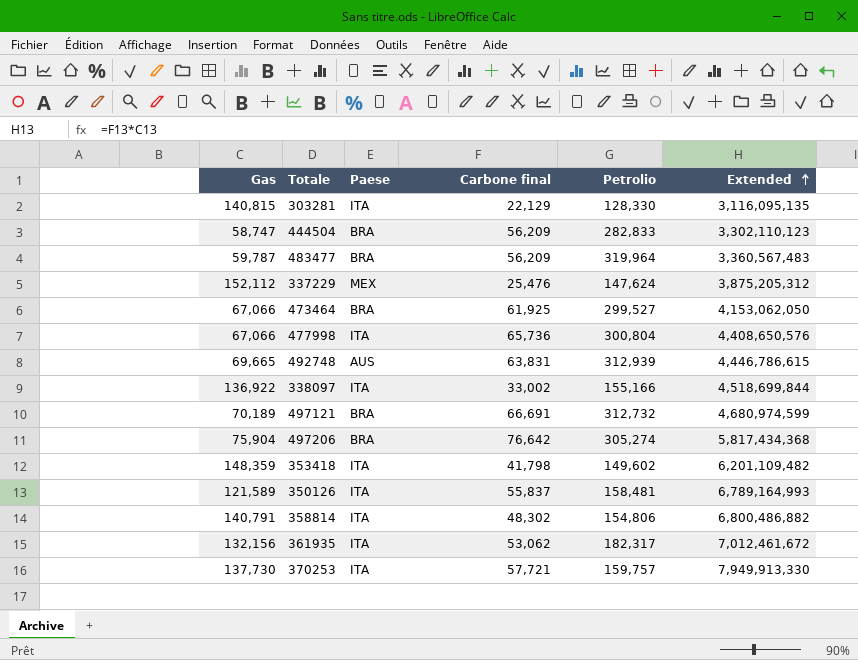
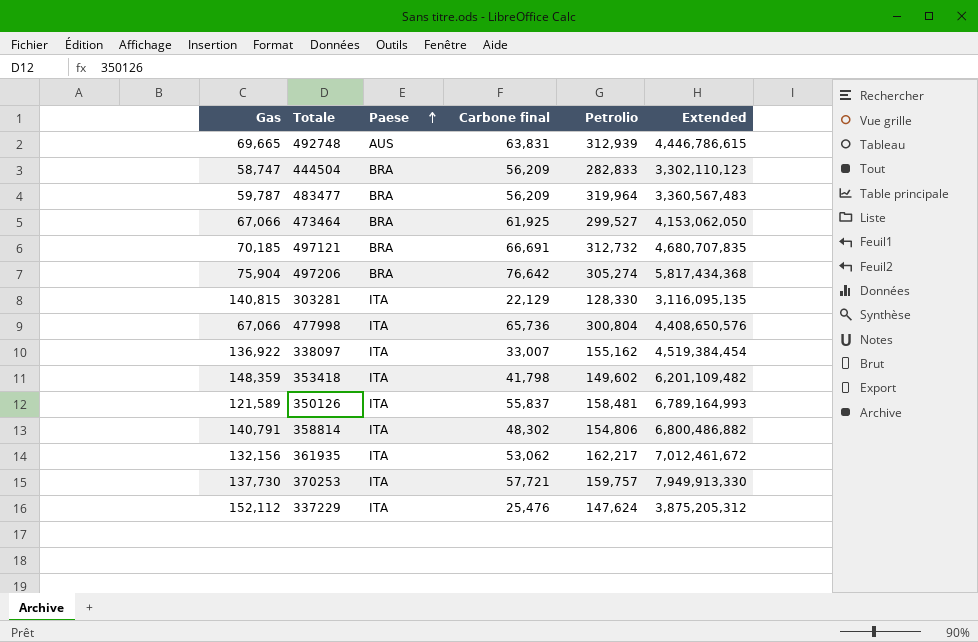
row order: Extended ascending -> Paese ascending
497121 | Gas: 70,189 -> 70,185
497121 | Extended: 4,680,974,599 -> 4,680,707,835
338097 | Carbone final: 33,002 -> 33,007
338097 | Petrolio: 155,166 -> 155,162
338097 | Extended: 4,518,699,844 -> 4,519,384,454
361935 | Petrolio: 182,317 -> 162,217
337229 | Paese: MEX -> ITA

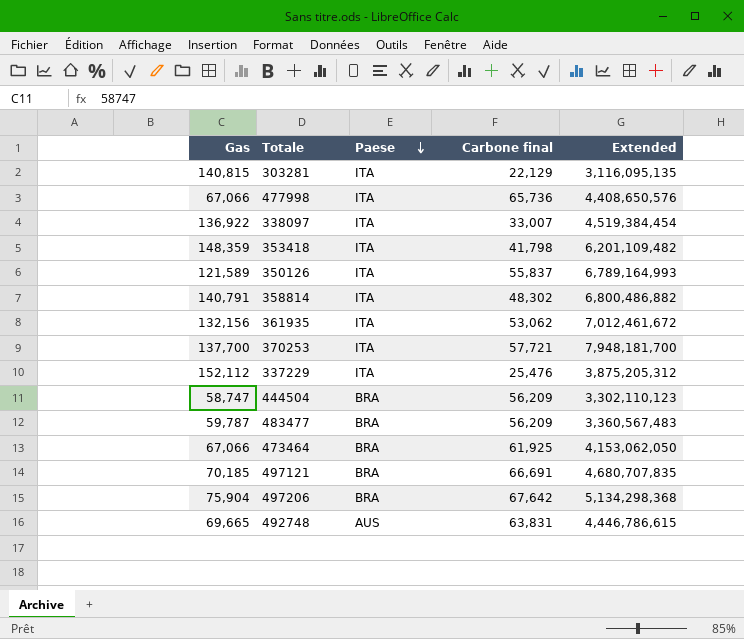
row order: Paese ascending -> Paese descending
column Petrolio | position: 5 -> none
370253 | Gas: 137,730 -> 137,700
370253 | Extended: 7,949,913,330 -> 7,948,181,700
497206 | Carbone final: 76,642 -> 67,642
497206 | Extended: 5,817,434,368 -> 5,134,298,368

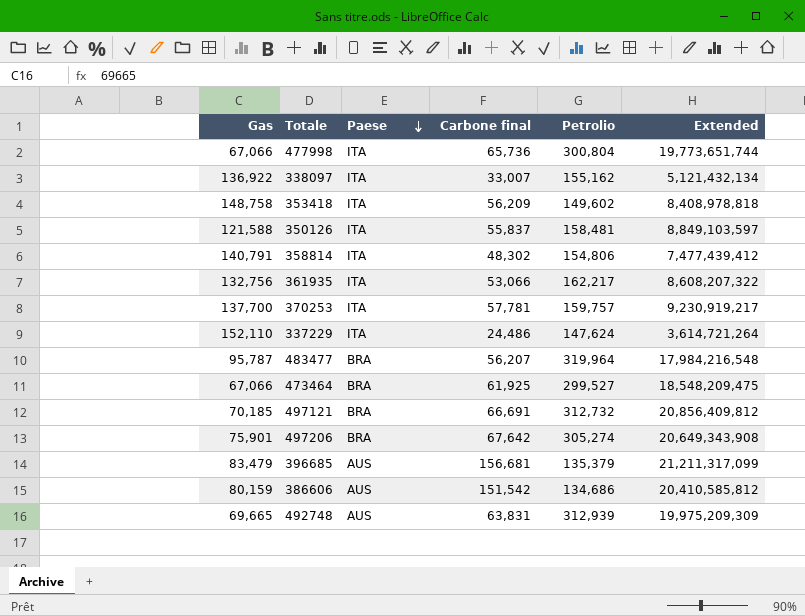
column Petrolio | position: none -> 5
column Extended | formula: [Gas] * [Carbone final] -> [Carbone final] * [Petrolio]
row 303281: 140,815 | ITA | 22,129 | 3,116,095,135 -> none
row 444504: 58,747 | BRA | 56,209 | 3,302,110,123 -> none
353418 | Gas: 148,359 -> 148,758
353418 | Carbone final: 41,798 -> 56,209
350126 | Gas: 121,589 -> 121,588
361935 | Gas: 132,156 -> 132,756
361935 | Carbone final: 53,062 -> 53,066
370253 | Carbone final: 57,721 -> 57,781
337229 | Gas: 152,112 -> 152,110
337229 | Carbone final: 25,476 -> 24,486
483477 | Gas: 59,787 -> 95,787
483477 | Carbone final: 56,209 -> 56,207
497206 | Gas: 75,904 -> 75,901
row 396685: none -> 83,479 | AUS | 156,681 | 135,379 | 21,211,317,099
row 386606: none -> 80,159 | AUS | 151,542 | 134,686 | 20,410,585,812

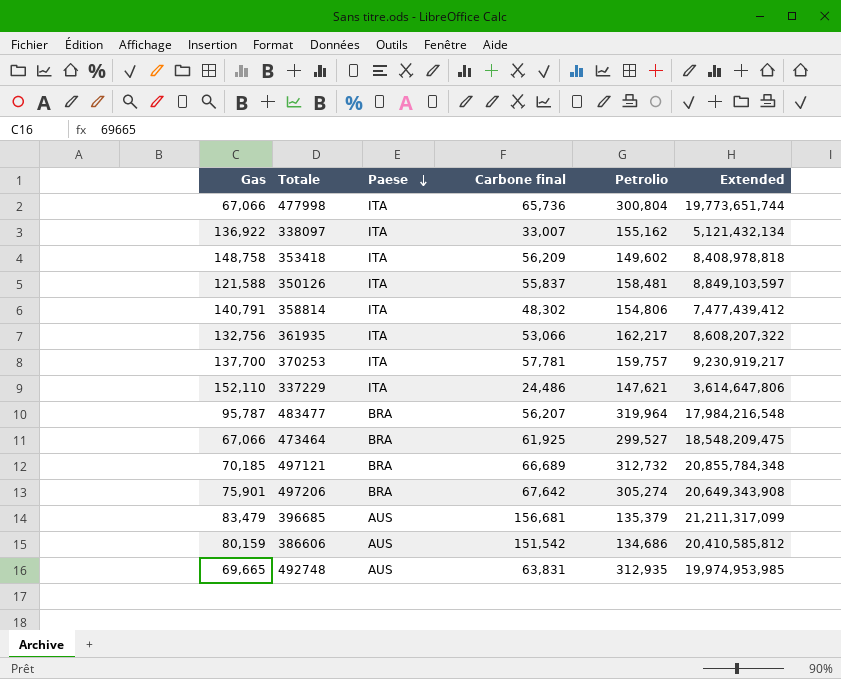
337229 | Petrolio: 147,624 -> 147,621
337229 | Extended: 3,614,721,264 -> 3,614,647,806
497121 | Carbone final: 66,691 -> 66,689
497121 | Extended: 20,856,409,812 -> 20,855,784,348
492748 | Petrolio: 312,939 -> 312,935
492748 | Extended: 19,975,209,309 -> 19,974,953,985

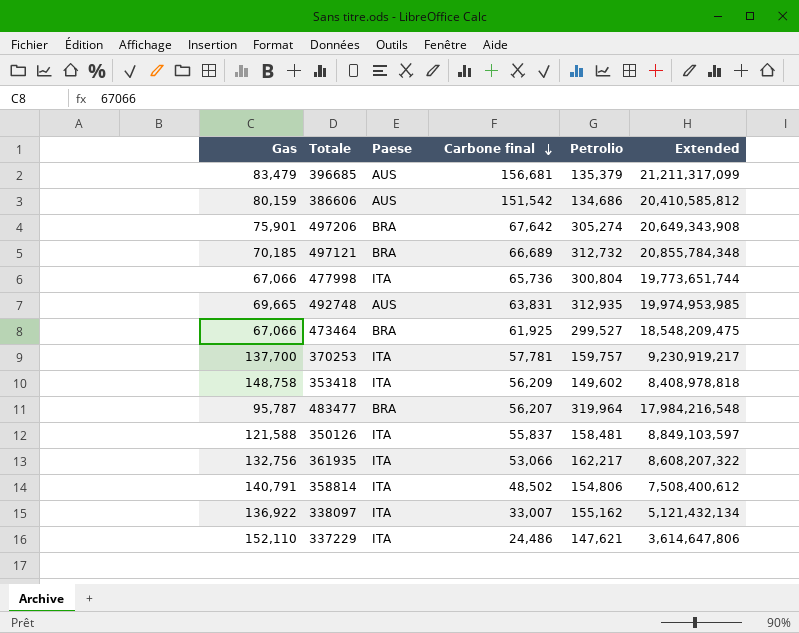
row order: Paese descending -> Carbone final descending
358814 | Carbone final: 48,302 -> 48,502
358814 | Extended: 7,477,439,412 -> 7,508,400,612

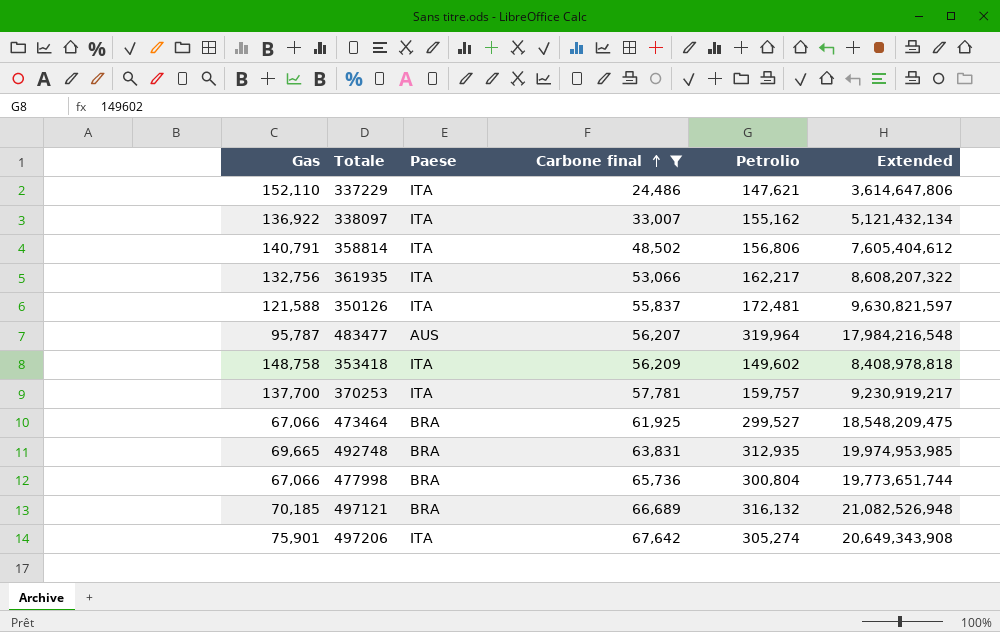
filter: none -> Carbone final <= 67,642
row order: Carbone final descending -> Carbone final ascending
358814 | Petrolio: 154,806 -> 156,806
358814 | Extended: 7,508,400,612 -> 7,605,404,612
350126 | Petrolio: 158,481 -> 172,481
350126 | Extended: 8,849,103,597 -> 9,630,821,597
483477 | Paese: BRA -> AUS
492748 | Paese: AUS -> BRA
477998 | Paese: ITA -> BRA
497121 | Petrolio: 312,732 -> 316,132
497121 | Extended: 20,855,784,348 -> 21,082,526,948
497206 | Paese: BRA -> ITA

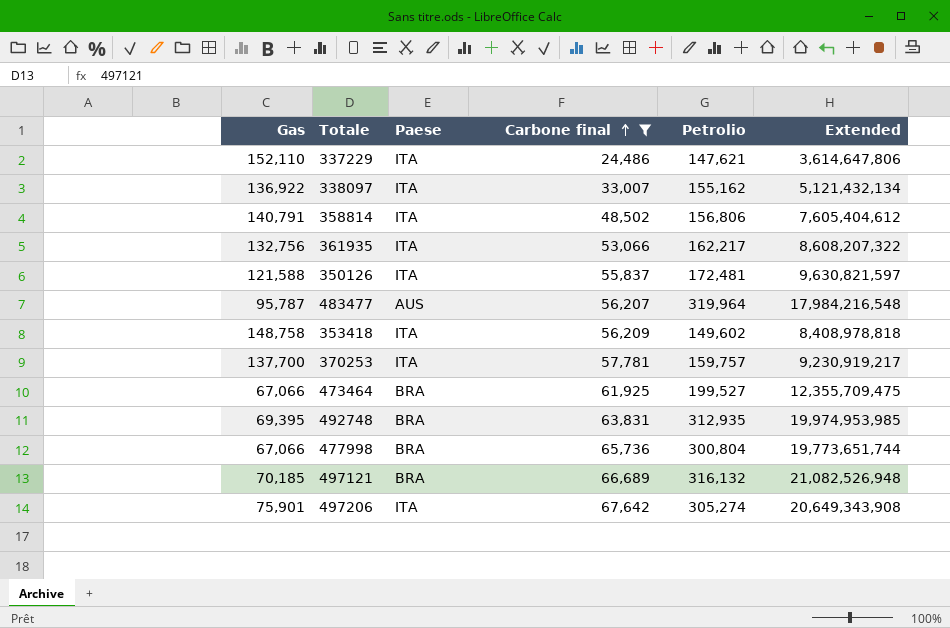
473464 | Petrolio: 299,527 -> 199,527
473464 | Extended: 18,548,209,475 -> 12,355,709,475
492748 | Gas: 69,665 -> 69,395

